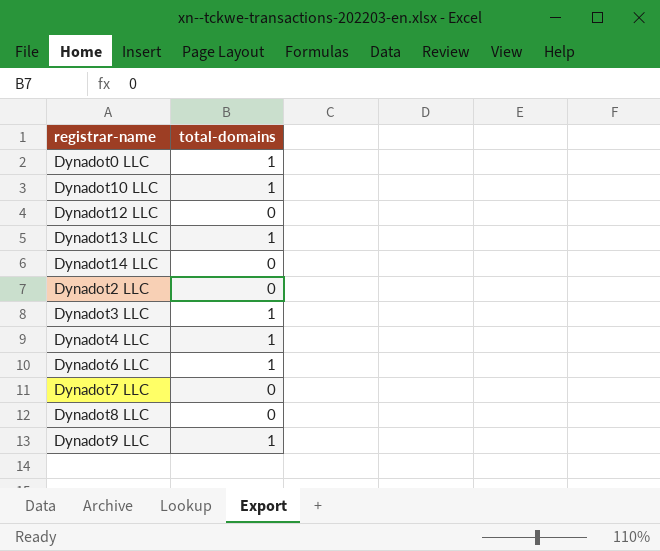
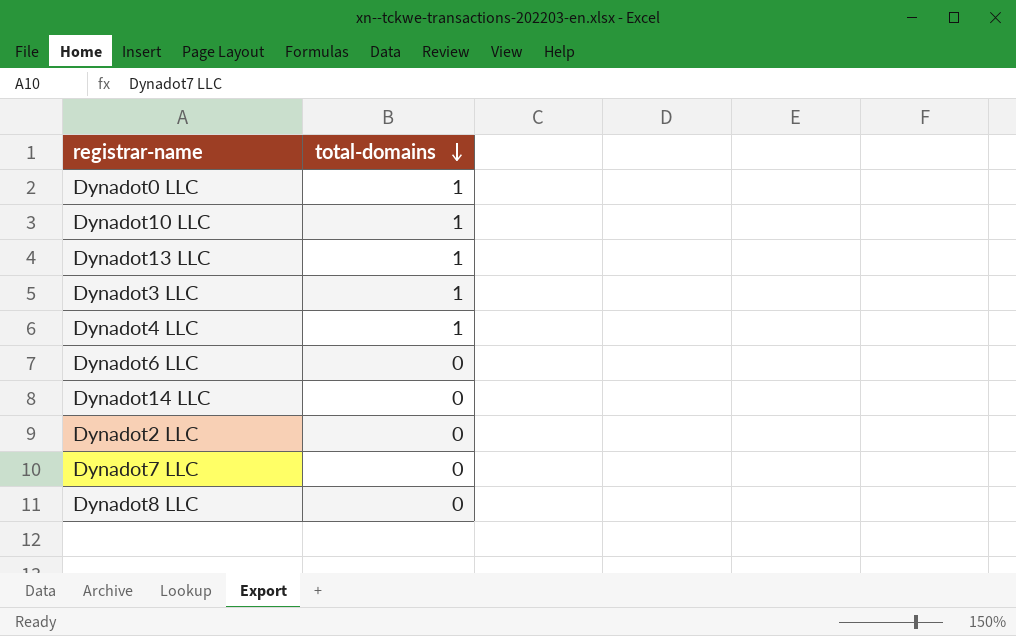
row order: none -> total-domains descending
row Dynadot12 LLC: 0 -> none
row Dynadot9 LLC: 1 -> none
Dynadot6 LLC | total-domains: 1 -> 0

